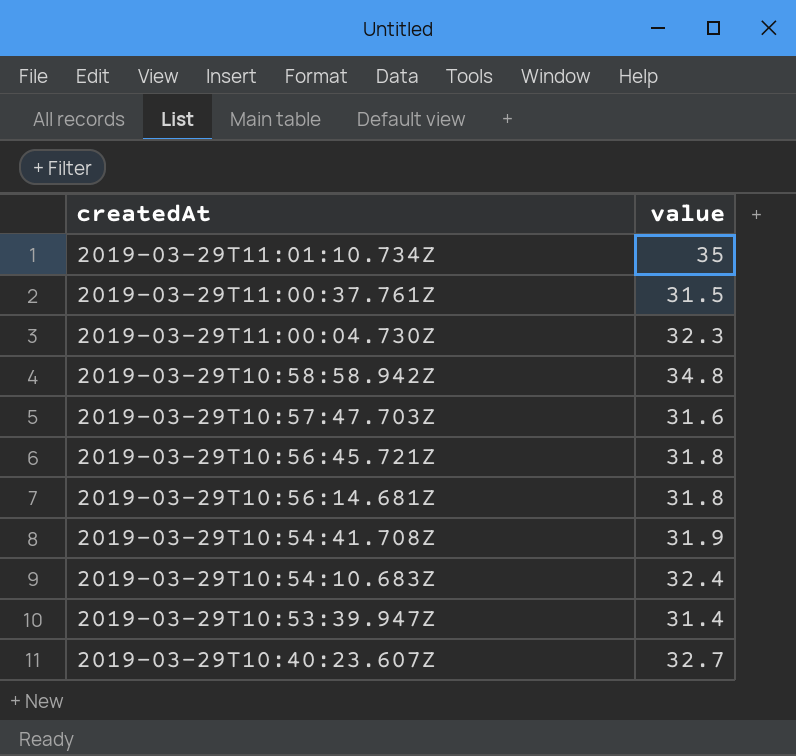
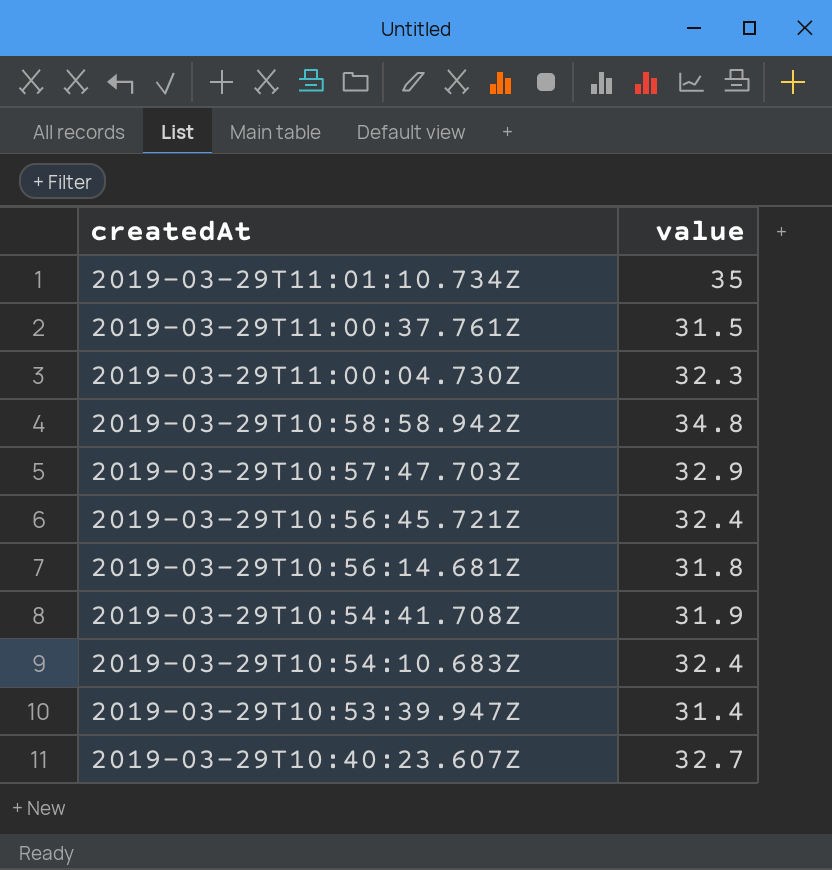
2019-03-29T10:57:47.703Z | value: 31.6 -> 32.9
2019-03-29T10:56:45.721Z | value: 31.8 -> 32.4

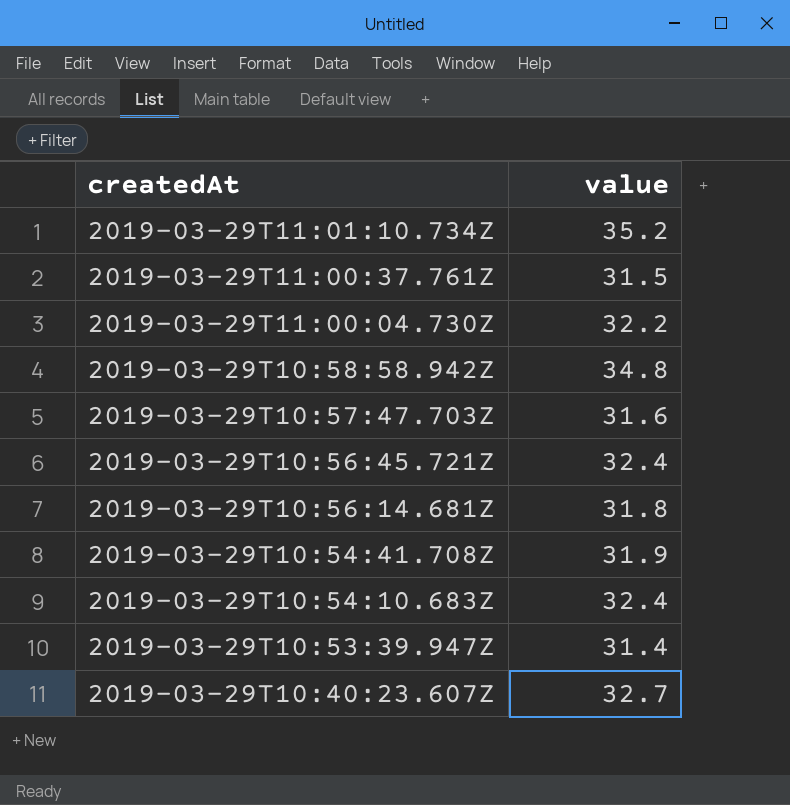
2019-03-29T11:01:10.734Z | value: 35 -> 35.2
2019-03-29T11:00:04.730Z | value: 32.3 -> 32.2
2019-03-29T10:57:47.703Z | value: 32.9 -> 31.6

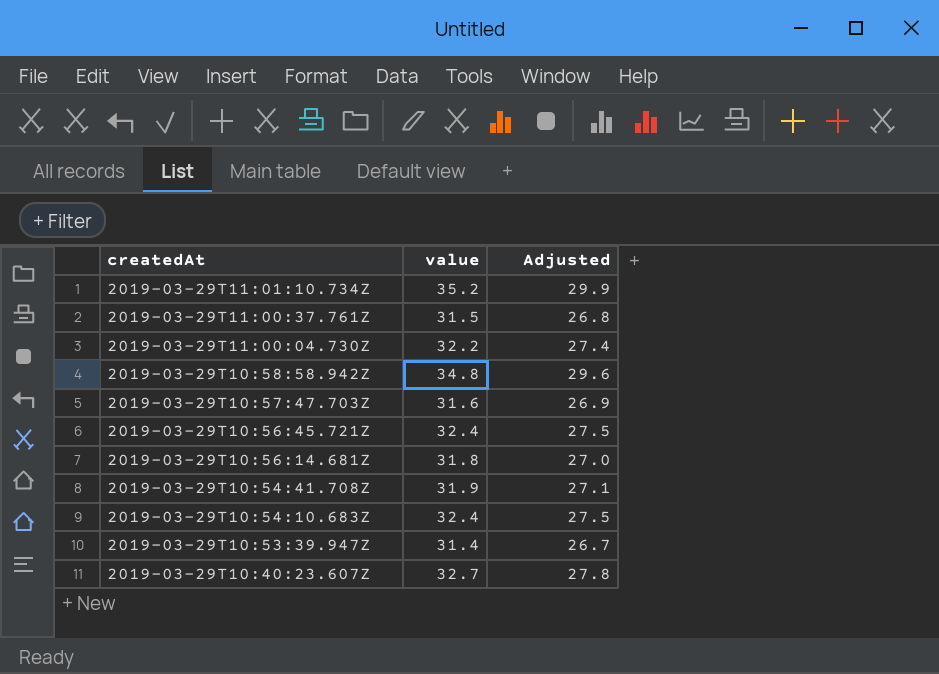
column Adjusted | formula: none -> [value] * 0.85

